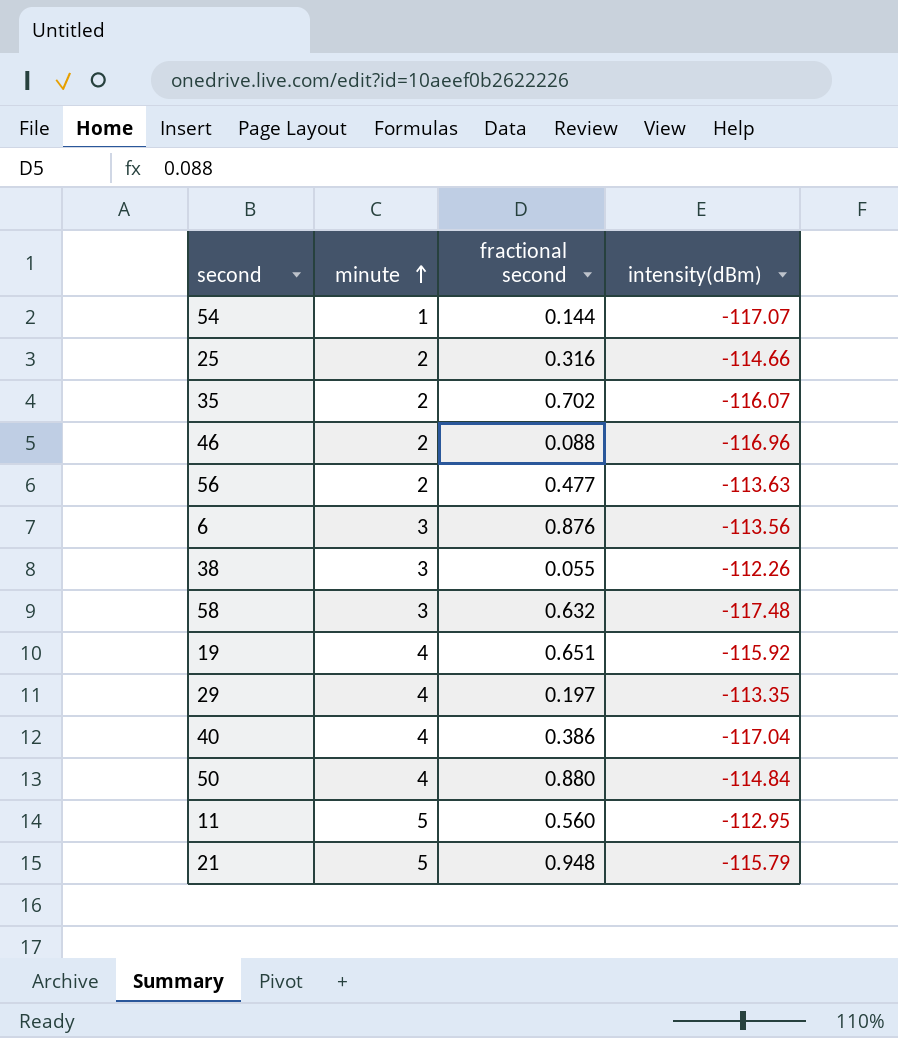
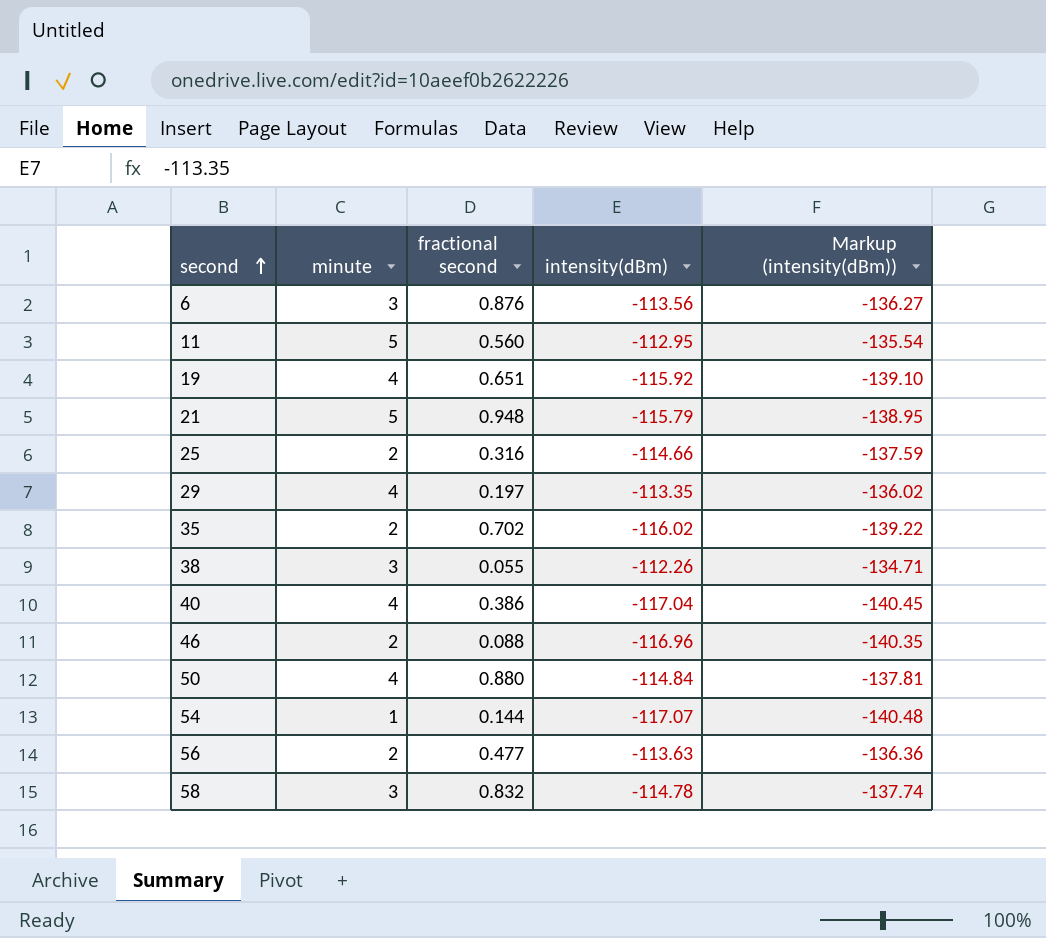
row order: minute ascending -> second ascending
column Markup (intensity(dBm)) | formula: none -> [intensity(dBm)] * 1.2
35 | intensity(dBm): -116.07 -> -116.02
58 | fractional second: 0.632 -> 0.832
58 | intensity(dBm): -117.48 -> -114.78

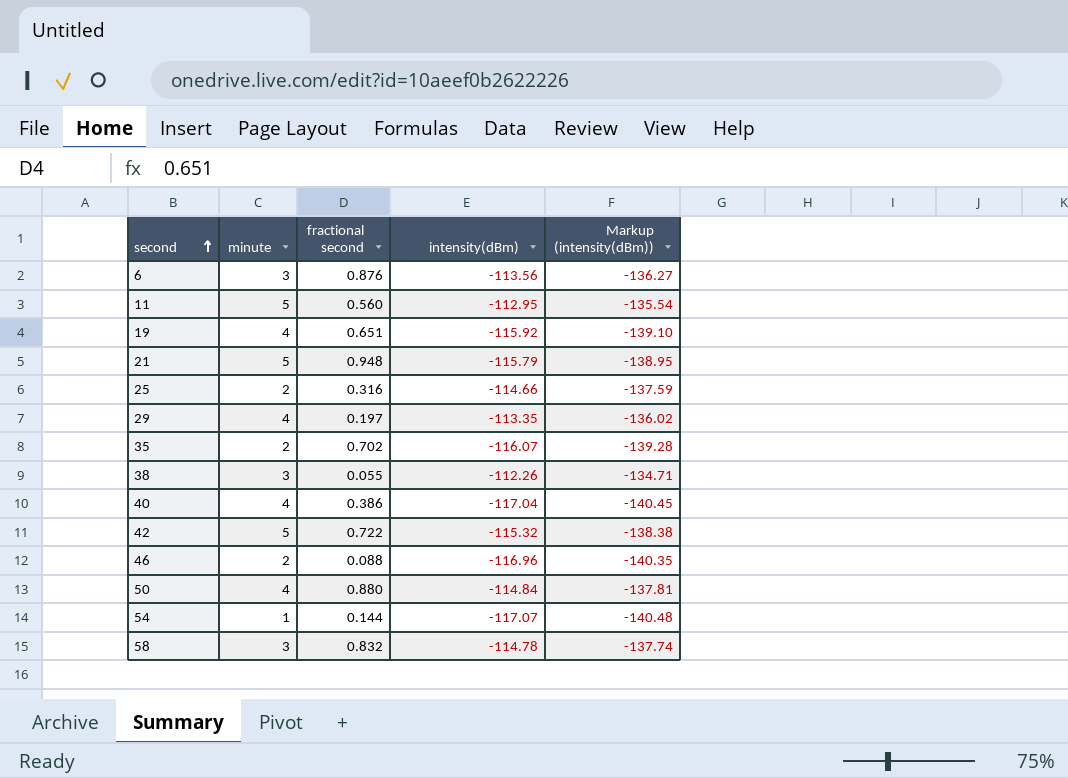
row 56: 2 | 0.477 | -113.63 | -136.36 -> none
35 | intensity(dBm): -116.02 -> -116.07
35 | Markup (intensity(dBm)): -139.22 -> -139.28
row 42: none -> 5 | 0.722 | -115.32 | -138.38

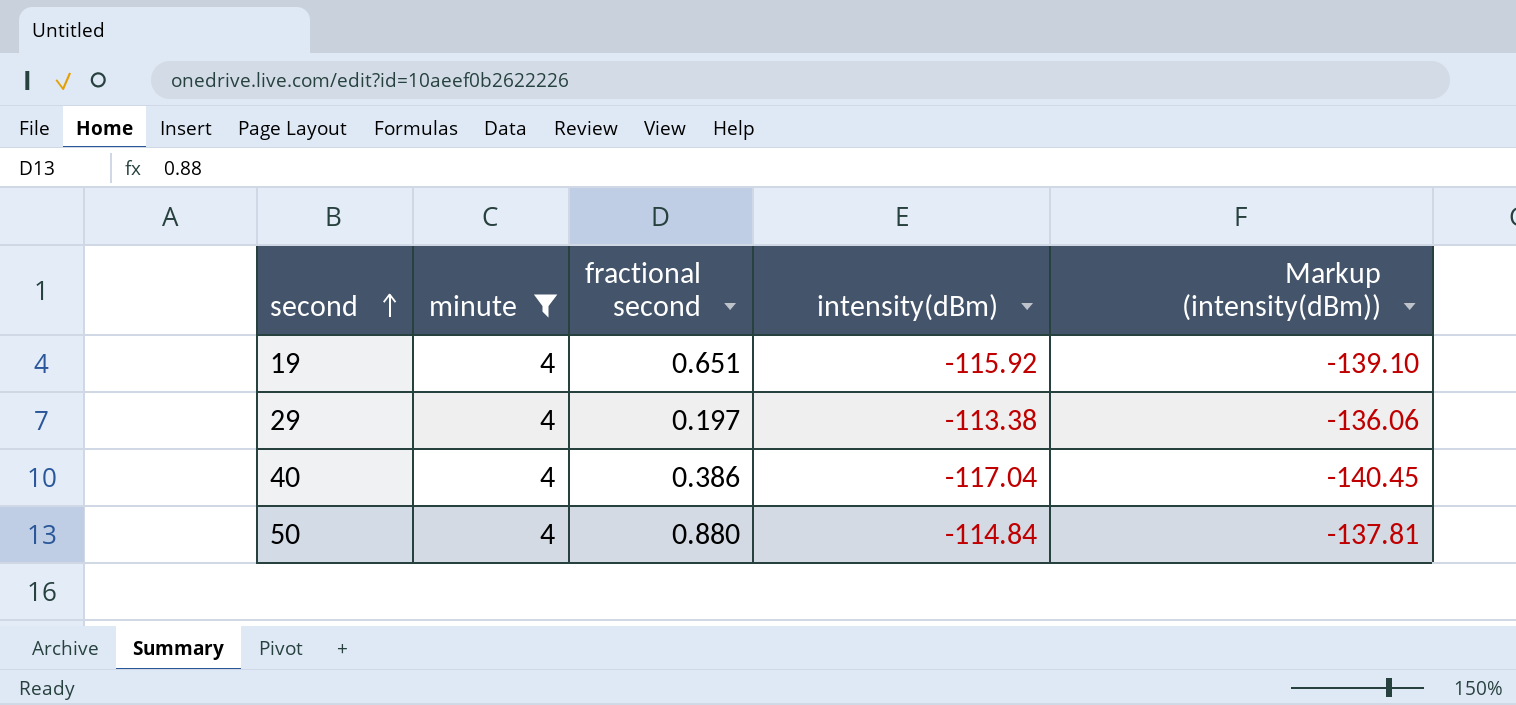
filter: none -> minute = 4
29 | intensity(dBm): -113.35 -> -113.38
29 | Markup (intensity(dBm)): -136.02 -> -136.06

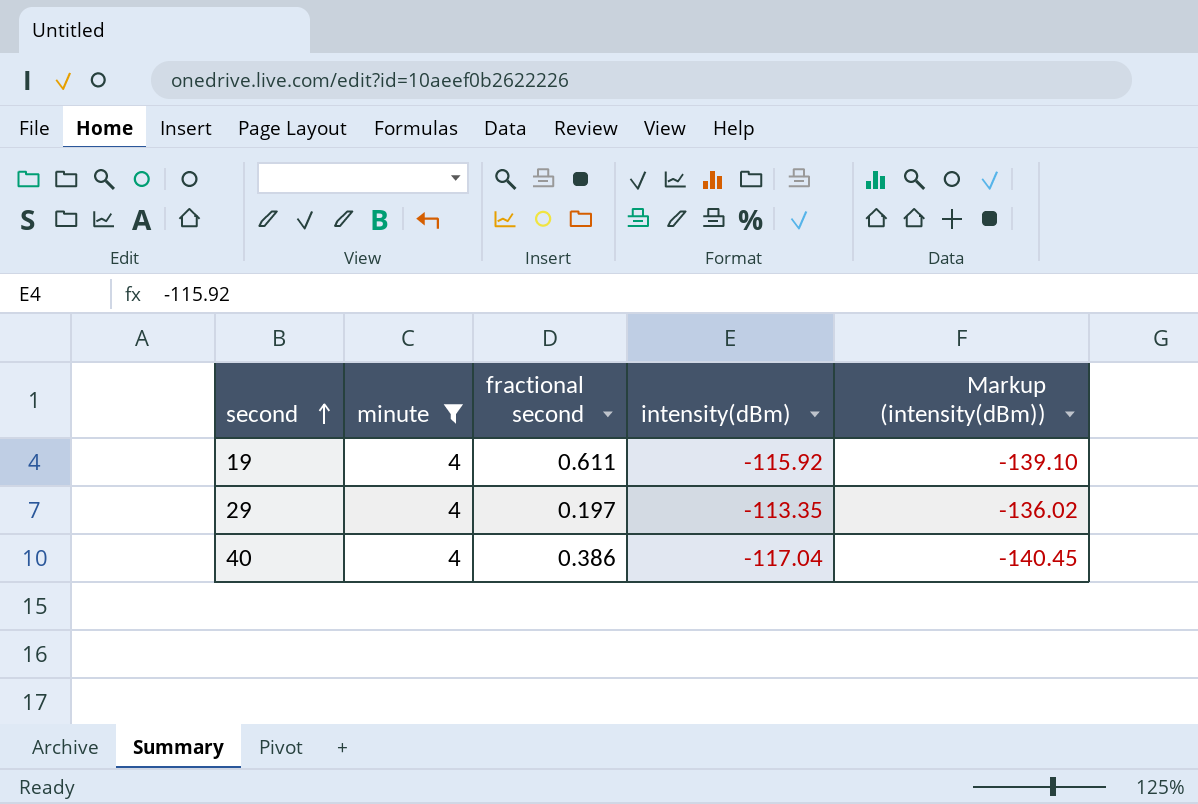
row 50: 4 | 0.880 | -114.84 | -137.81 -> none
19 | fractional second: 0.651 -> 0.611
29 | intensity(dBm): -113.38 -> -113.35
29 | Markup (intensity(dBm)): -136.06 -> -136.02

